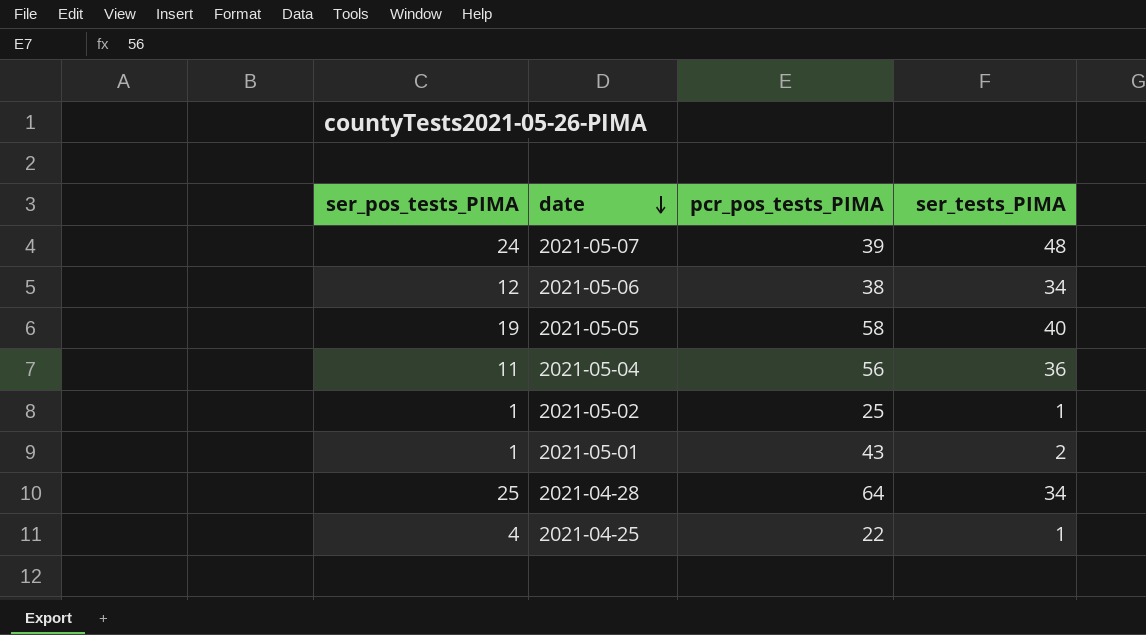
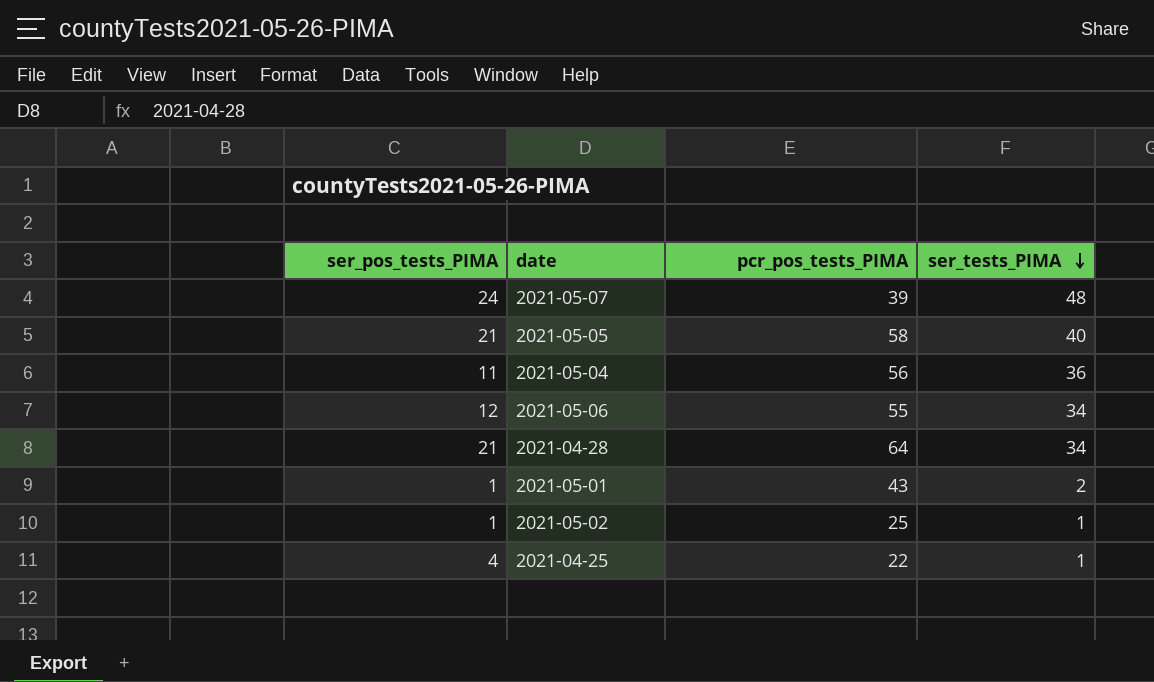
row order: date descending -> ser_tests_PIMA descending
2021-05-05 | ser_pos_tests_PIMA: 19 -> 21
2021-05-06 | pcr_pos_tests_PIMA: 38 -> 55
2021-04-28 | ser_pos_tests_PIMA: 25 -> 21

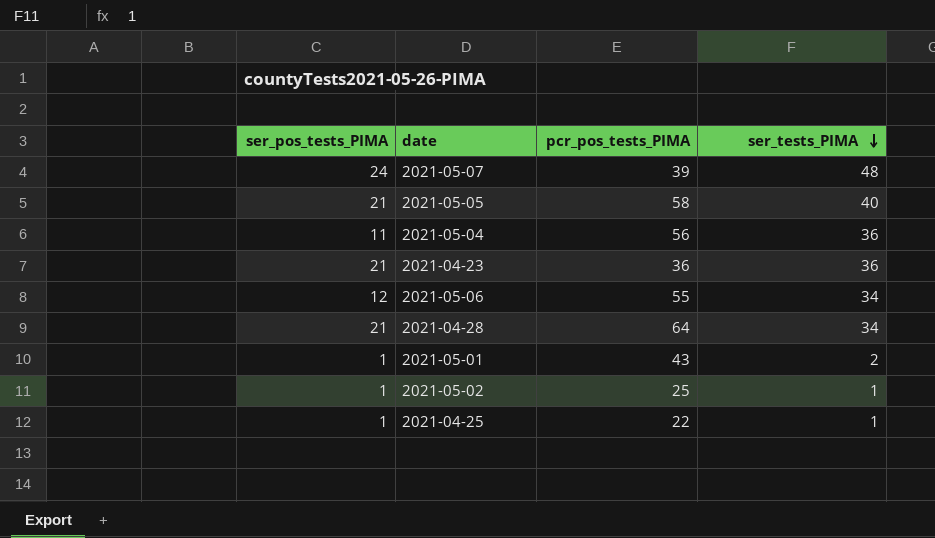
row 2021-04-23: none -> 21 | 36 | 36
2021-04-25 | ser_pos_tests_PIMA: 4 -> 1

